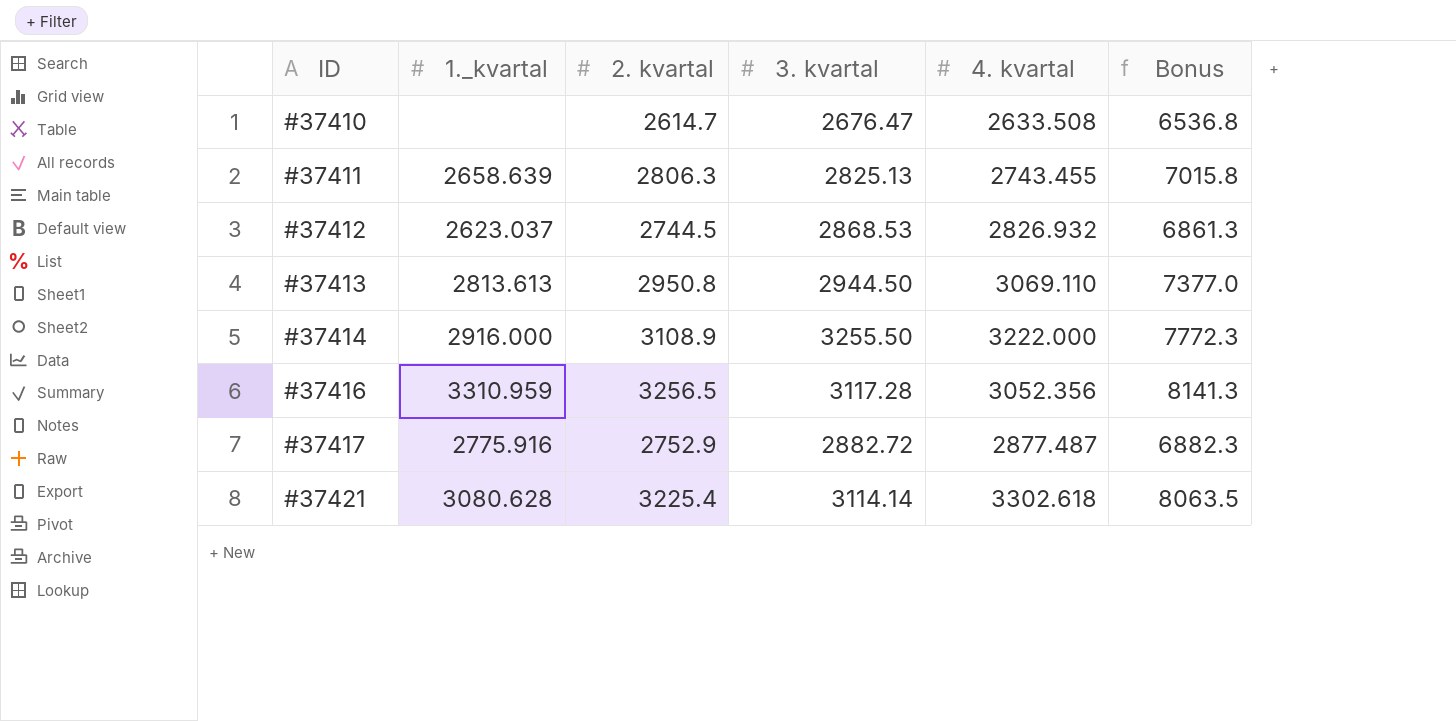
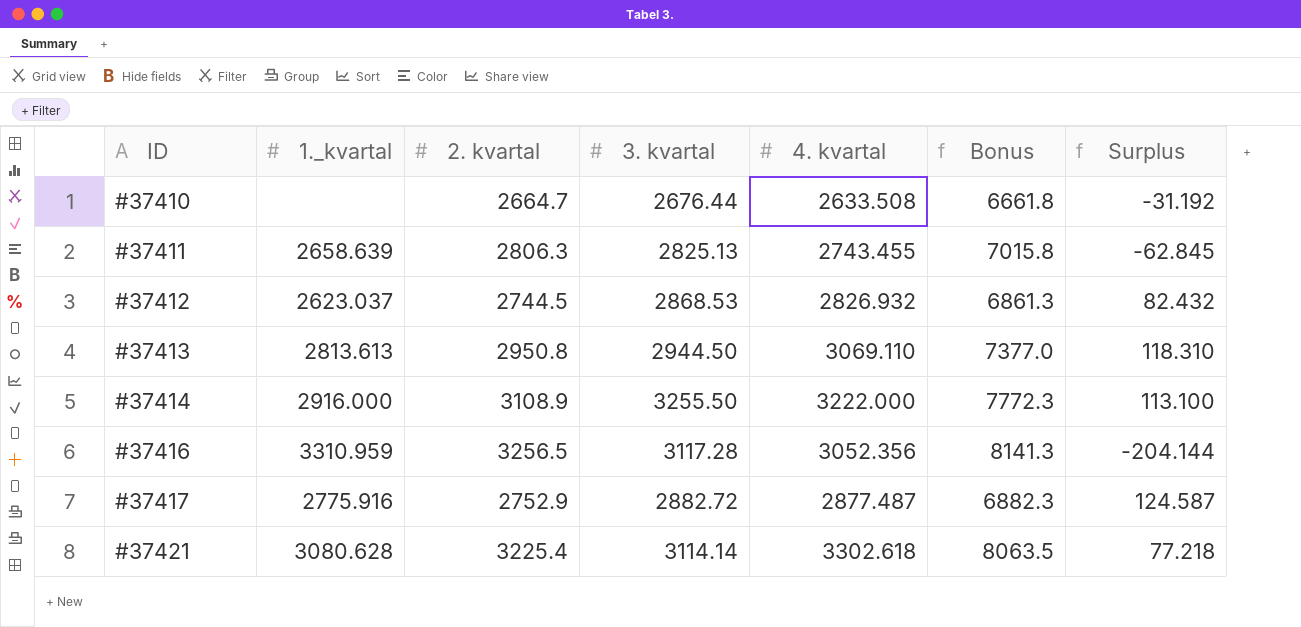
column Surplus | formula: none -> [4. kvartal] - [2. kvartal]
#37410 | 2. kvartal: 2614.7 -> 2664.7
#37410 | 3. kvartal: 2676.47 -> 2676.44
#37410 | Bonus: 6536.8 -> 6661.8

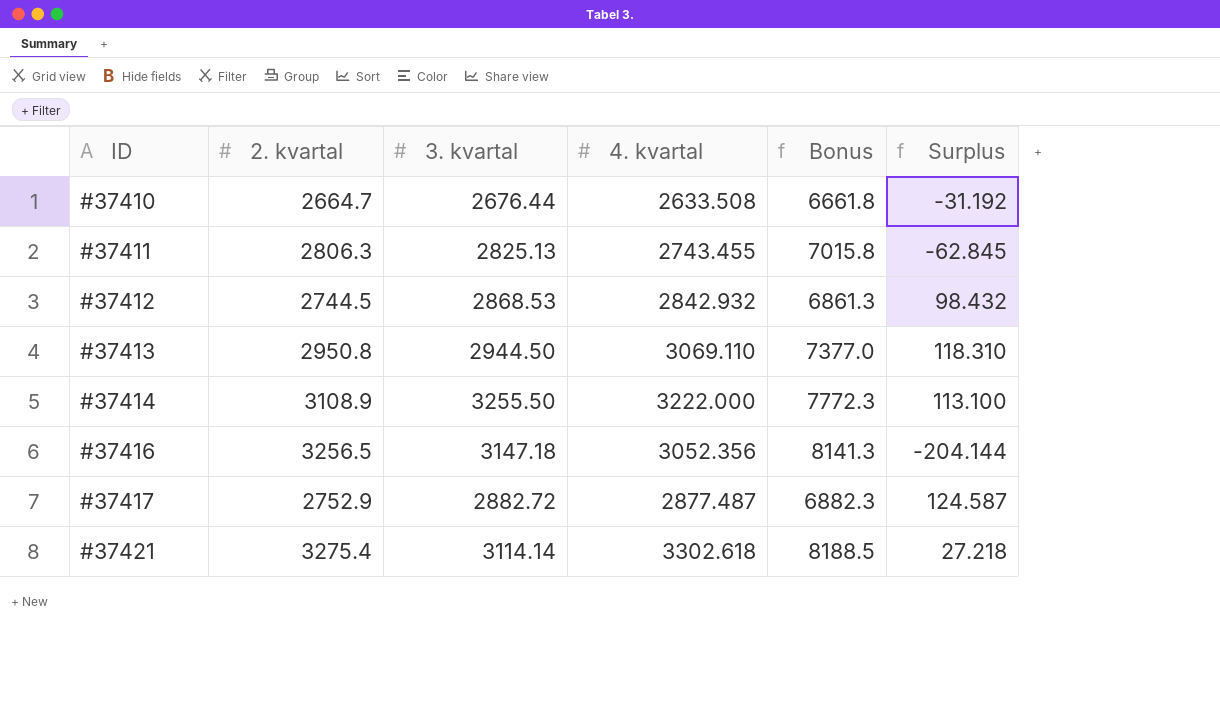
column 1._kvartal | position: 2 -> none
#37412 | 4. kvartal: 2826.932 -> 2842.932
#37412 | Surplus: 82.432 -> 98.432
#37416 | 3. kvartal: 3117.28 -> 3147.18
#37421 | 2. kvartal: 3225.4 -> 3275.4
#37421 | Bonus: 8063.5 -> 8188.5
#37421 | Surplus: 77.218 -> 27.218

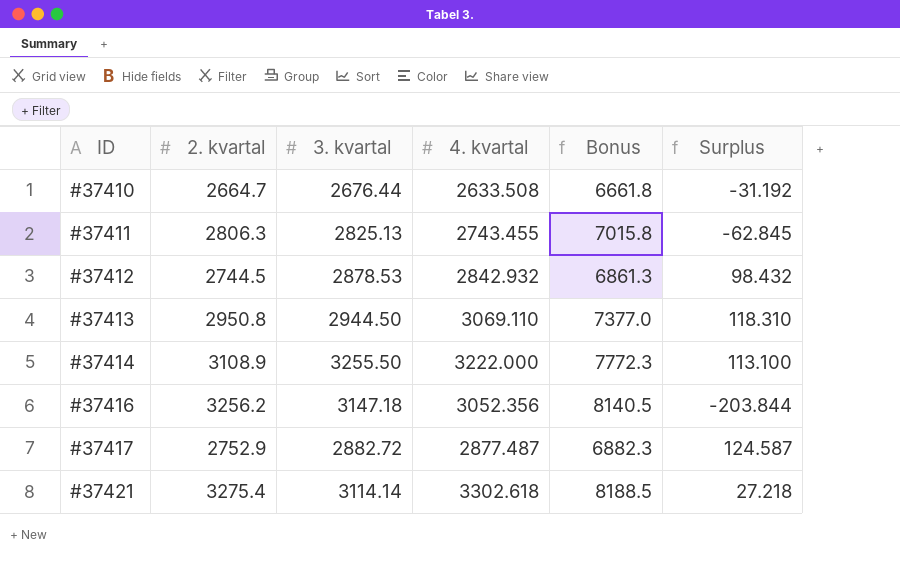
#37412 | 3. kvartal: 2868.53 -> 2878.53
#37416 | 2. kvartal: 3256.5 -> 3256.2
#37416 | Bonus: 8141.3 -> 8140.5
#37416 | Surplus: -204.144 -> -203.844

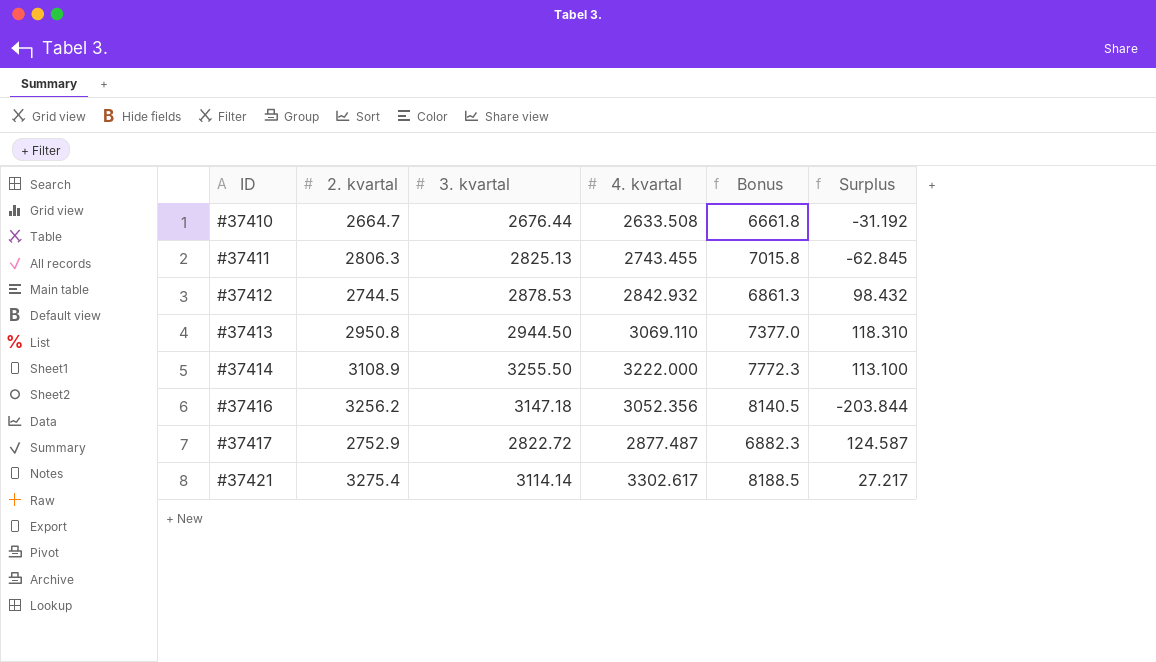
#37417 | 3. kvartal: 2882.72 -> 2822.72
#37421 | 4. kvartal: 3302.618 -> 3302.617
#37421 | Surplus: 27.218 -> 27.217

